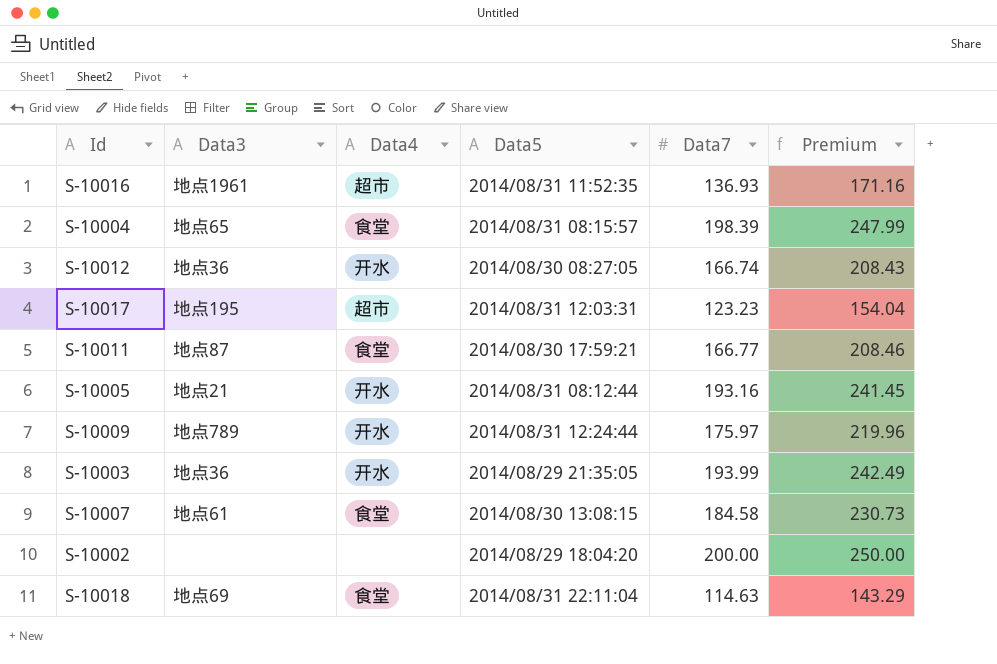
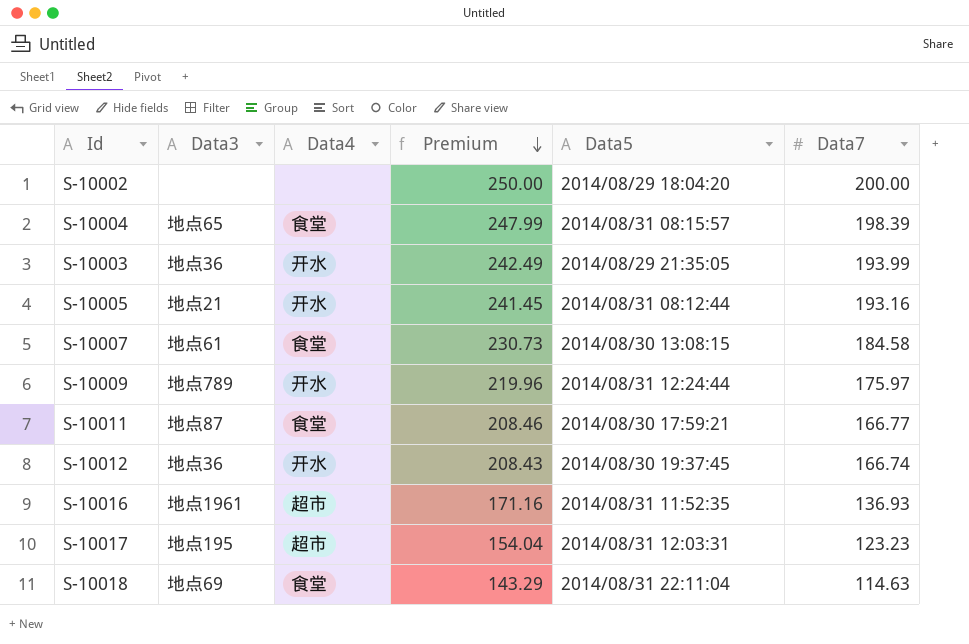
row order: none -> Premium descending
column Premium | position: 6 -> 4
S-10012 | Data5: 2014/08/30 08:27:05 -> 2014/08/30 19:37:45

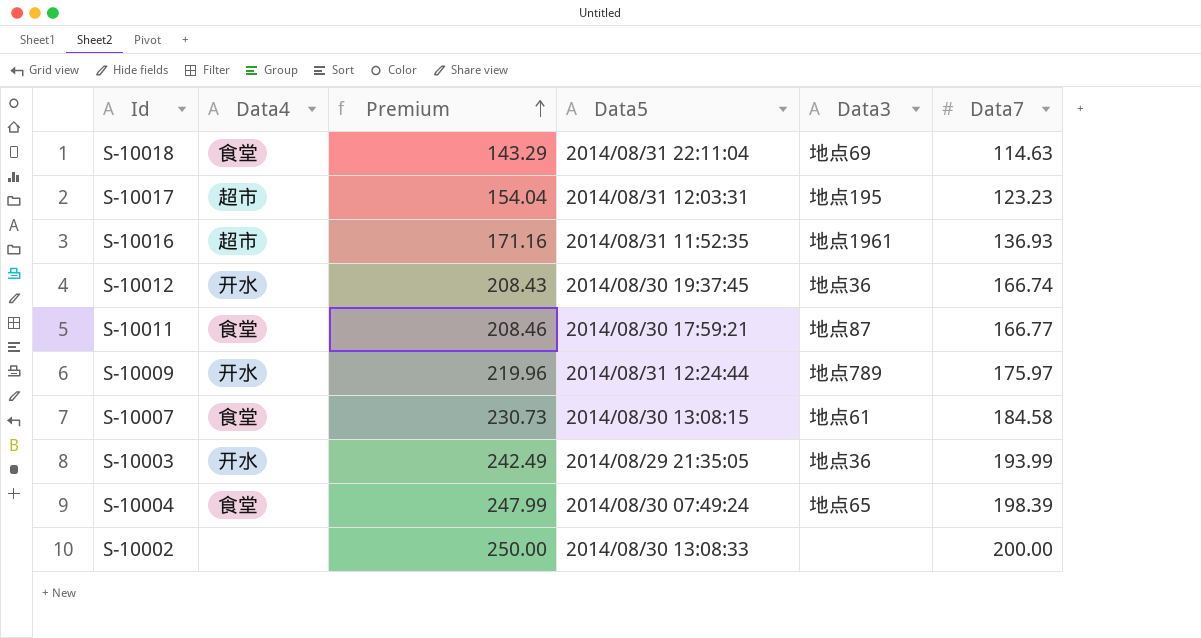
row order: Premium descending -> Premium ascending
column Data3 | position: 2 -> 5
row S-10005: 地点21 | 开水 | 241.45 | 2014/08/31 08:12:44 | 193.16 -> none
S-10004 | Data5: 2014/08/31 08:15:57 -> 2014/08/30 07:49:24
S-10002 | Data5: 2014/08/29 18:04:20 -> 2014/08/30 13:08:33

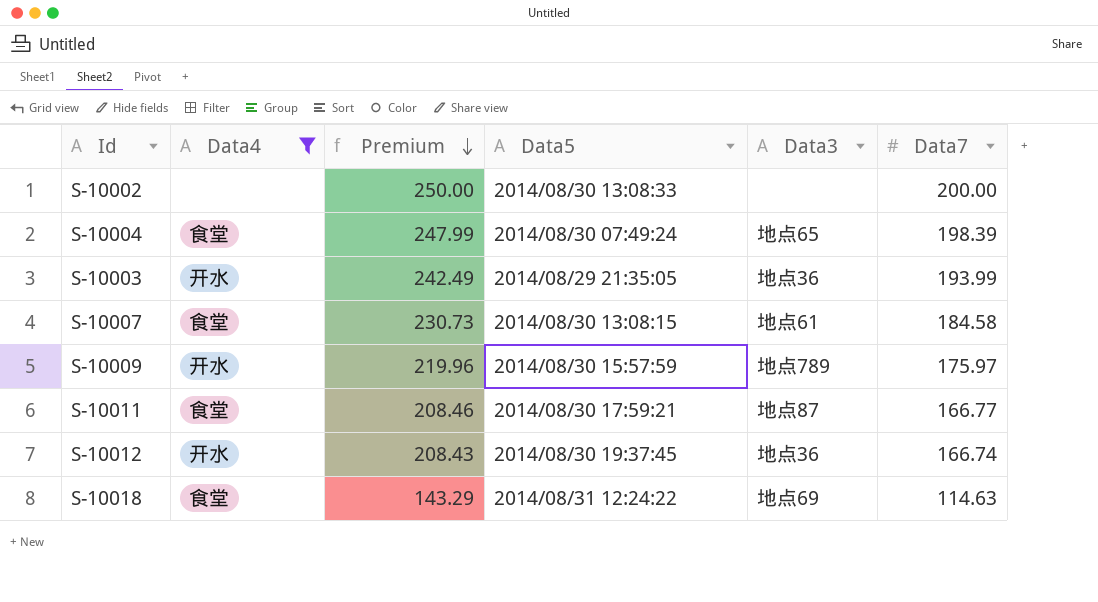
filter: none -> Data4 != 超市
row order: Premium ascending -> Premium descending
S-10009 | Data5: 2014/08/31 12:24:44 -> 2014/08/30 15:57:59
S-10018 | Data5: 2014/08/31 22:11:04 -> 2014/08/31 12:24:22

